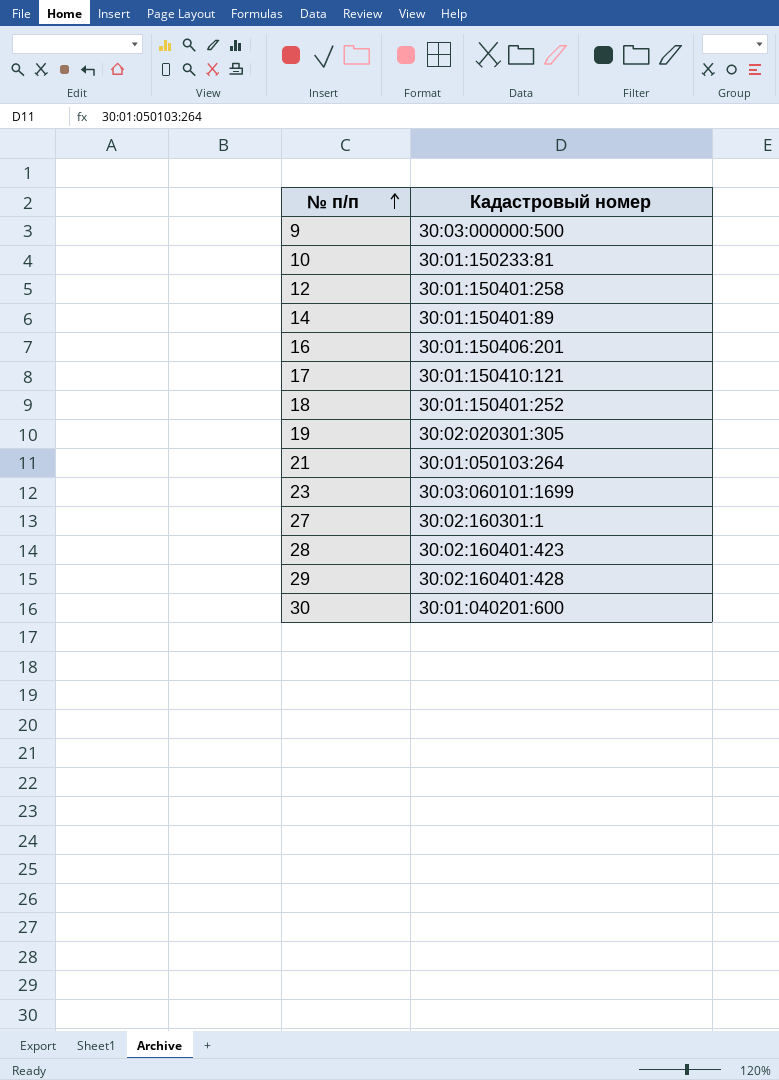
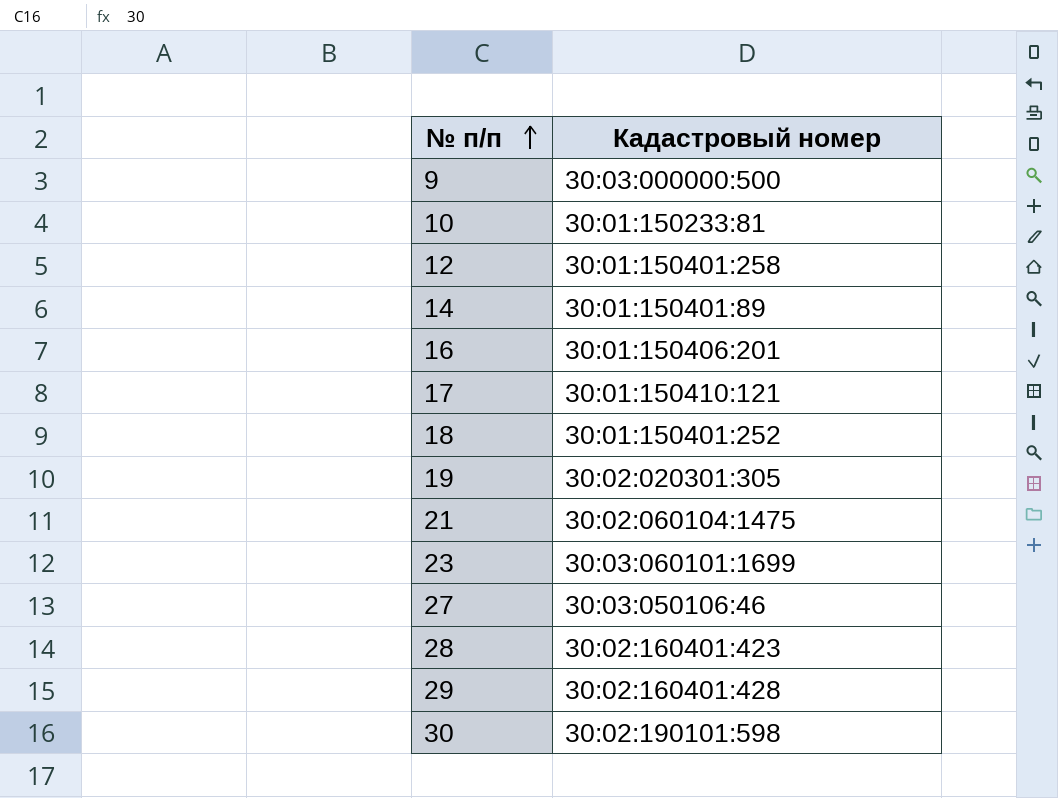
21 | Кадастровый номер: 30:01:050103:264 -> 30:02:060104:1475
27 | Кадастровый номер: 30:02:160301:1 -> 30:03:050106:46
30 | Кадастровый номер: 30:01:040201:600 -> 30:02:190101:598

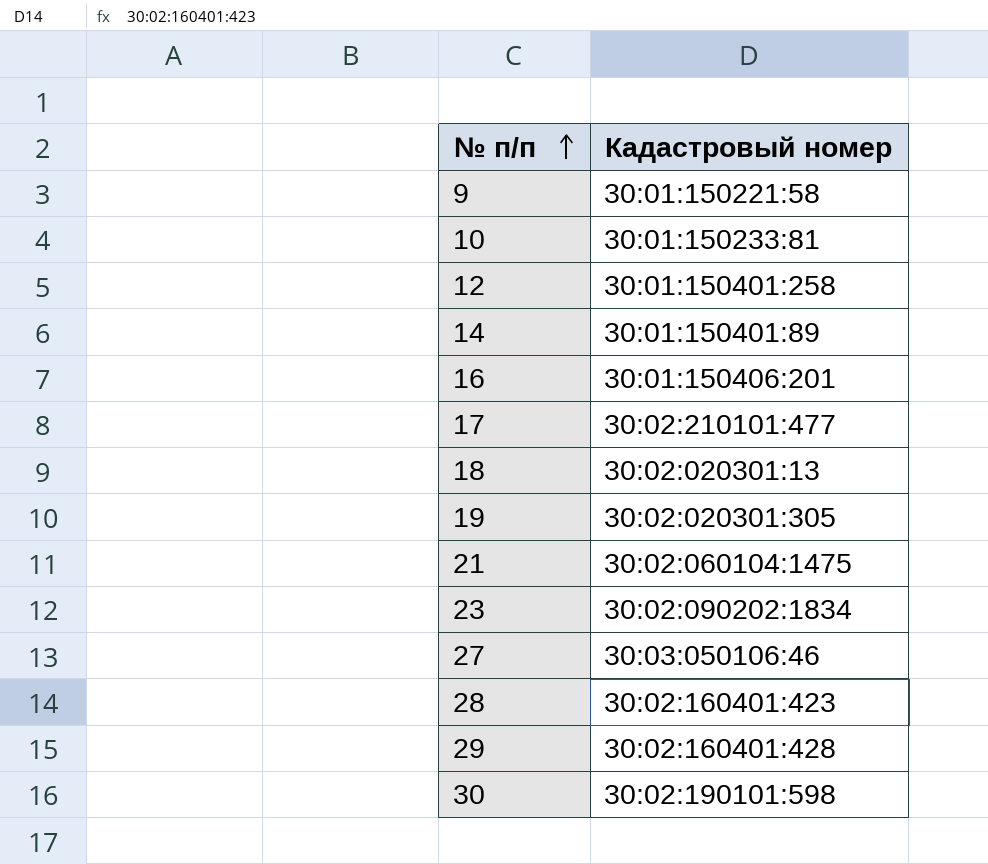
9 | Кадастровый номер: 30:03:000000:500 -> 30:01:150221:58
17 | Кадастровый номер: 30:01:150410:121 -> 30:02:210101:477
18 | Кадастровый номер: 30:01:150401:252 -> 30:02:020301:13
23 | Кадастровый номер: 30:03:060101:1699 -> 30:02:090202:1834

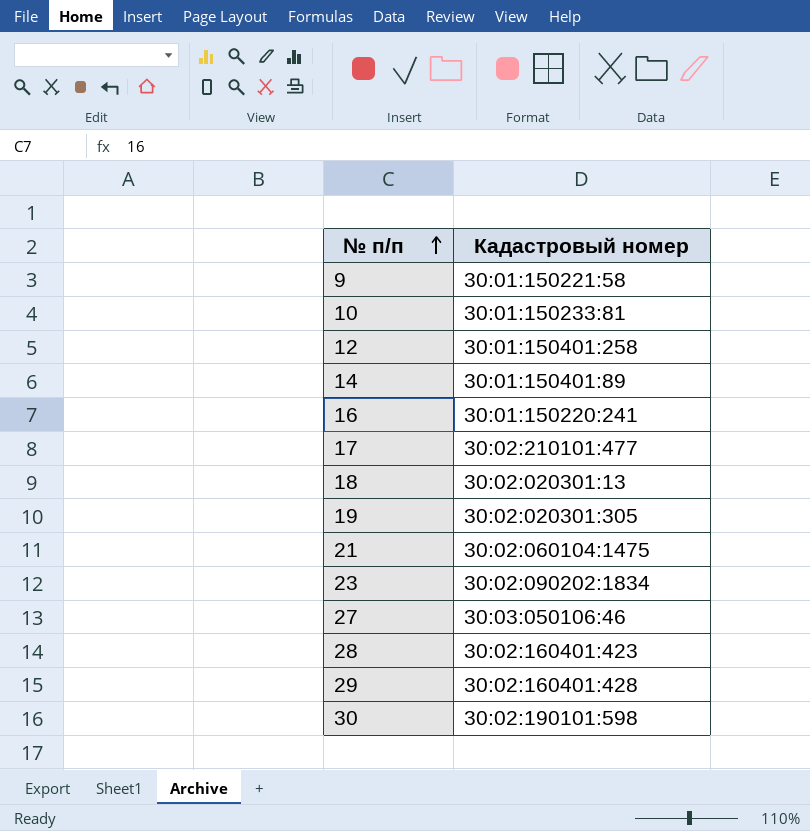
16 | Кадастровый номер: 30:01:150406:201 -> 30:01:150220:241

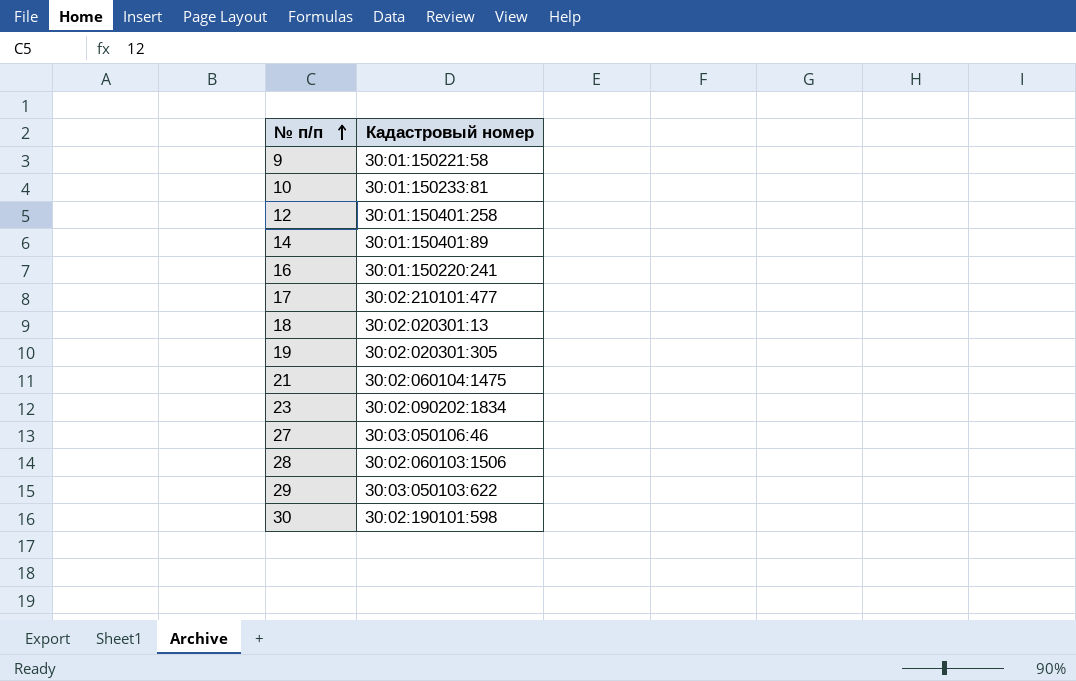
28 | Кадастровый номер: 30:02:160401:423 -> 30:02:060103:1506
29 | Кадастровый номер: 30:02:160401:428 -> 30:03:050103:622

